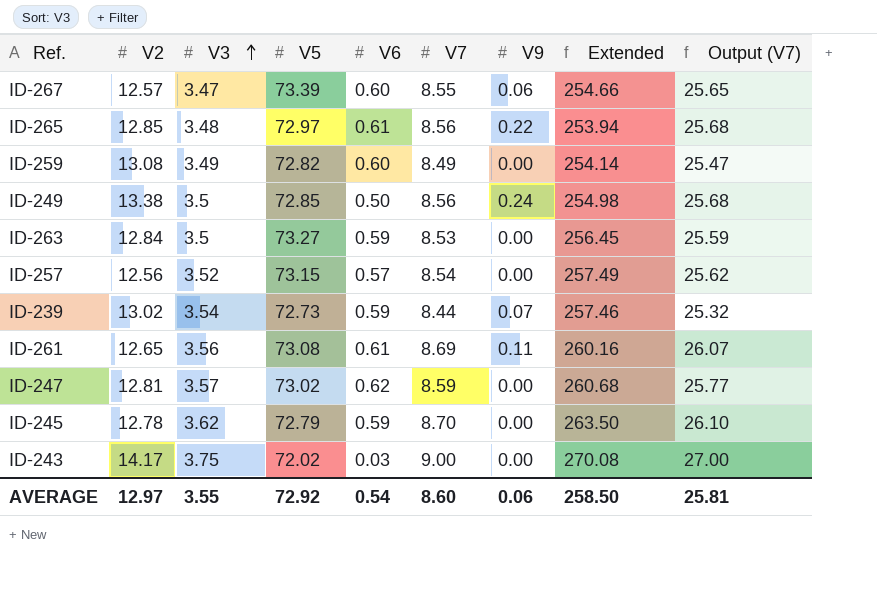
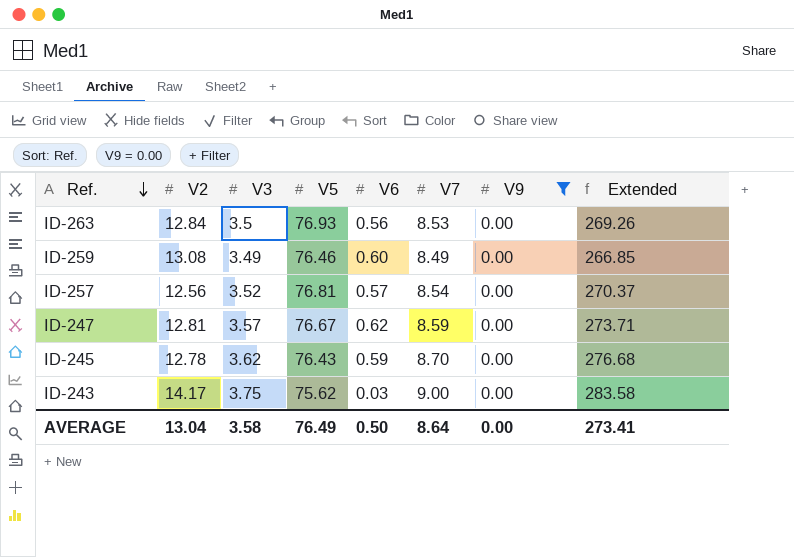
filter: none -> V9 = 0.00
row order: V3 ascending -> Ref. descending
column Output (V7) | formula: [V7] * 3 -> none
ID-263 | V5: 73.27 -> 76.93
ID-263 | V6: 0.59 -> 0.56
ID-263 | Extended: 256.45 -> 269.26
ID-259 | V5: 72.82 -> 76.46
ID-259 | Extended: 254.14 -> 266.85
ID-257 | V5: 73.15 -> 76.81
ID-257 | Extended: 257.49 -> 270.37
ID-247 | V5: 73.02 -> 76.67
ID-247 | Extended: 260.68 -> 273.71
ID-245 | V5: 72.79 -> 76.43
ID-245 | Extended: 263.50 -> 276.68
ID-243 | V5: 72.02 -> 75.62
ID-243 | Extended: 270.08 -> 283.58
AVERAGE | V2: 12.97 -> 13.04
AVERAGE | V3: 3.55 -> 3.58
AVERAGE | V5: 72.92 -> 76.49
AVERAGE | V6: 0.54 -> 0.50
AVERAGE | V7: 8.60 -> 8.64
AVERAGE | V9: 0.06 -> 0.00
AVERAGE | Extended: 258.50 -> 273.41

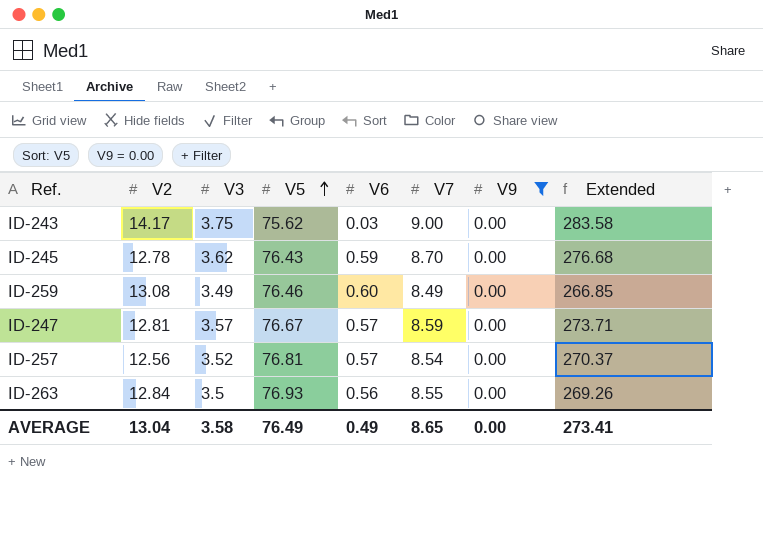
row order: Ref. descending -> V5 ascending
ID-247 | V6: 0.62 -> 0.57
ID-263 | V7: 8.53 -> 8.55
AVERAGE | V6: 0.50 -> 0.49
AVERAGE | V7: 8.64 -> 8.65

